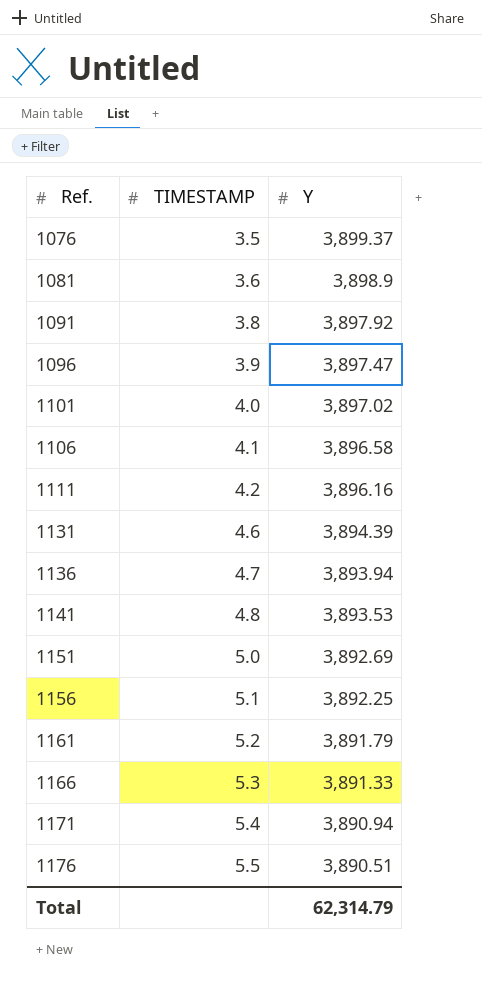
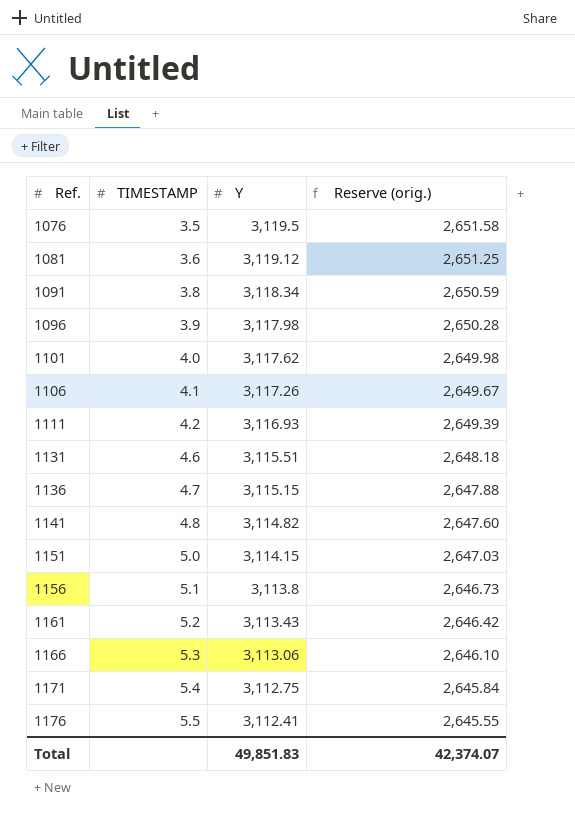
column Reserve (orig.) | formula: none -> [Y] * 0.85
1076 | Y: 3,899.37 -> 3,119.5
1081 | Y: 3,898.9 -> 3,119.12
1091 | Y: 3,897.92 -> 3,118.34
1096 | Y: 3,897.47 -> 3,117.98
1101 | Y: 3,897.02 -> 3,117.62
1106 | Y: 3,896.58 -> 3,117.26
1111 | Y: 3,896.16 -> 3,116.93
1131 | Y: 3,894.39 -> 3,115.51
1136 | Y: 3,893.94 -> 3,115.15
1141 | Y: 3,893.53 -> 3,114.82
1151 | Y: 3,892.69 -> 3,114.15
1156 | Y: 3,892.25 -> 3,113.8
1161 | Y: 3,891.79 -> 3,113.43
1166 | Y: 3,891.33 -> 3,113.06
1171 | Y: 3,890.94 -> 3,112.75
1176 | Y: 3,890.51 -> 3,112.41
Total | Y: 62,314.79 -> 49,851.83

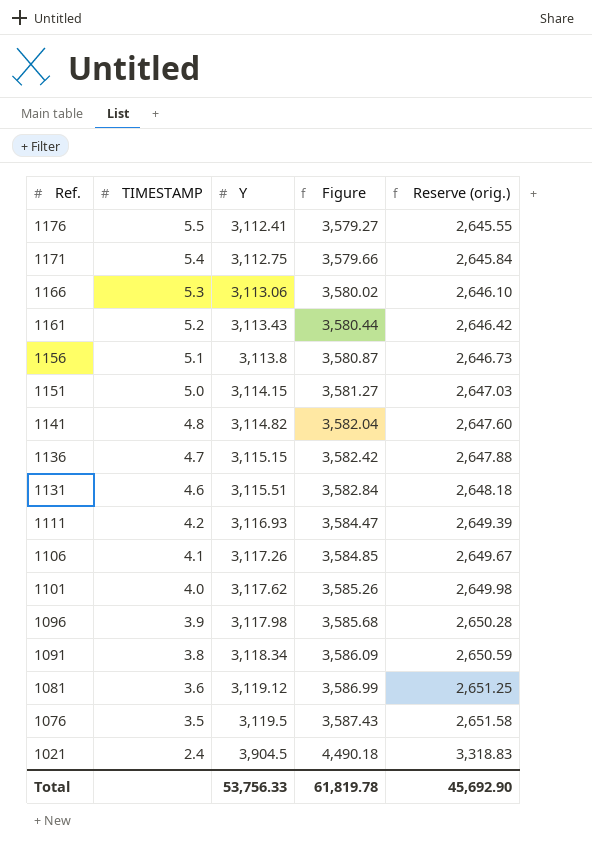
row order: Ref. ascending -> Ref. descending
column Figure | formula: none -> [Y] * 1.15
row 1021: none -> 2.4 | 3,904.5 | 4,490.18 | 3,318.83
Total | Y: 49,851.83 -> 53,756.33
Total | Reserve (orig.): 42,374.07 -> 45,692.90

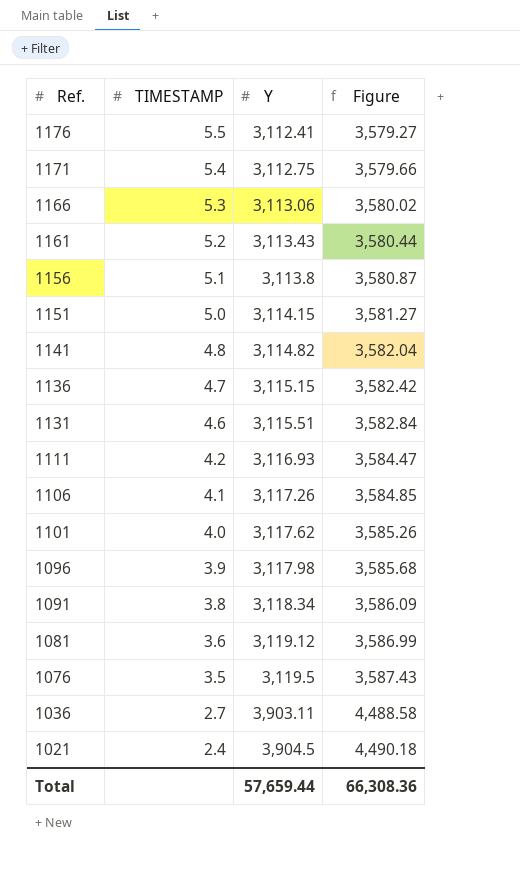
column Reserve (orig.) | formula: [Y] * 0.85 -> none
row 1036: none -> 2.7 | 3,903.11 | 4,488.58
Total | Y: 53,756.33 -> 57,659.44
Total | Figure: 61,819.78 -> 66,308.36

